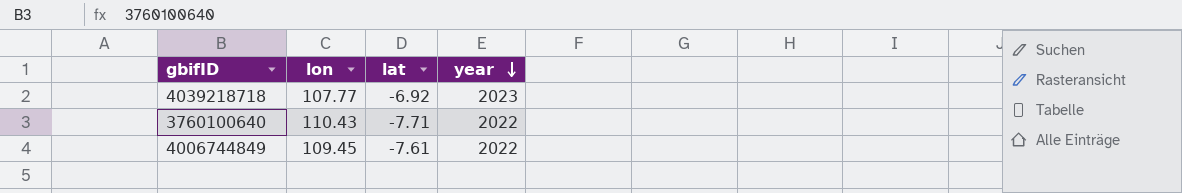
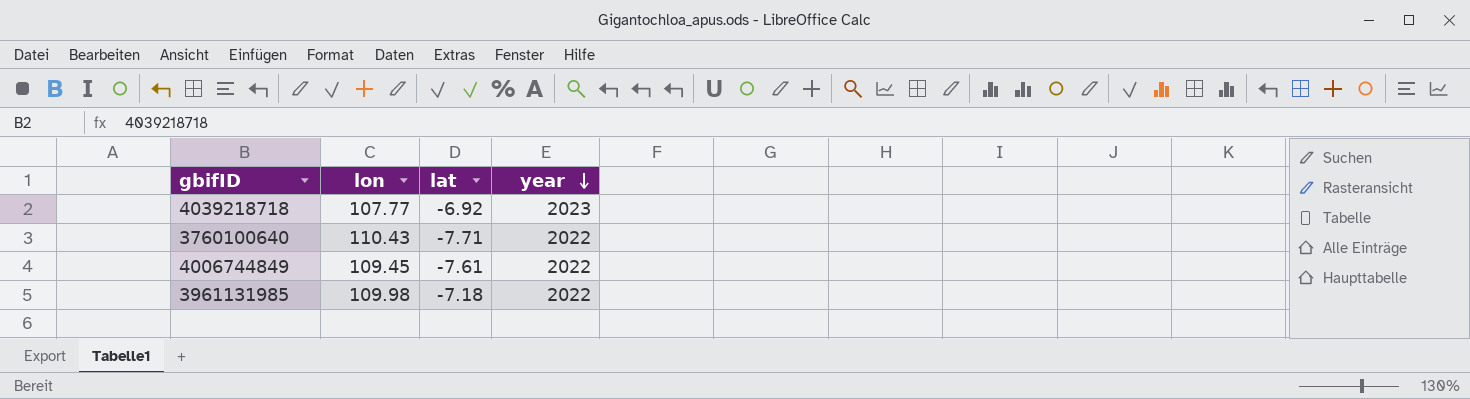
row 3961131985: none -> 109.98 | -7.18 | 2022

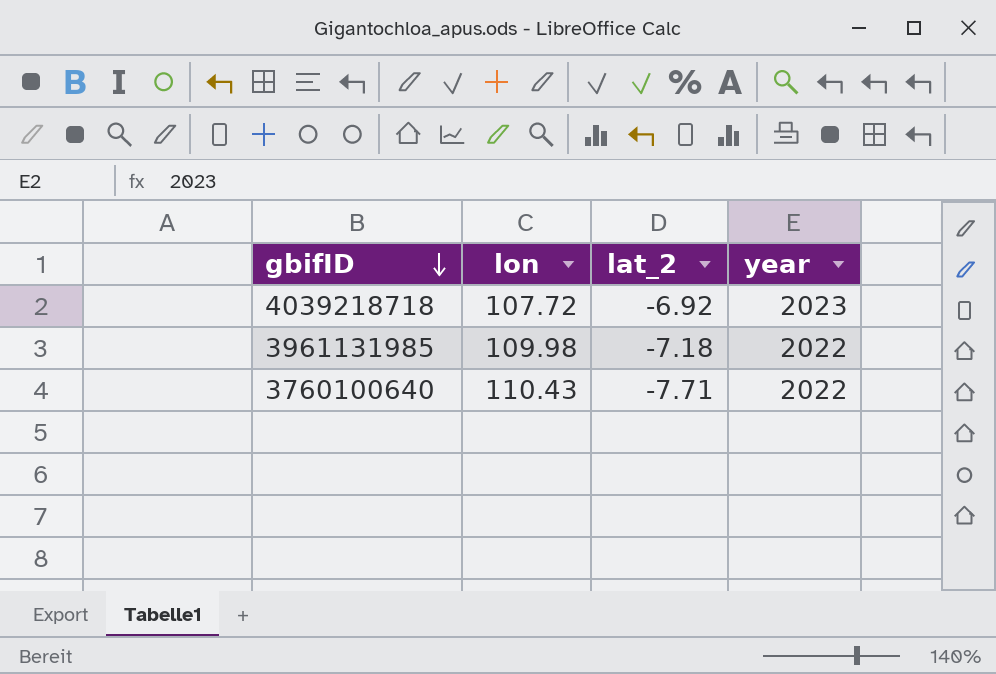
row order: year descending -> gbifID descending
column name: lat -> lat_2
row 4006744849: 109.45 | -7.61 | 2022 -> none
4039218718 | lon: 107.77 -> 107.72

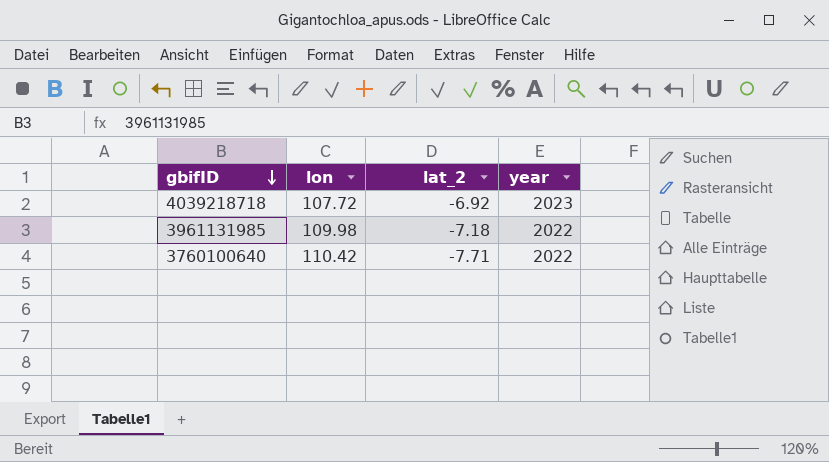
3760100640 | lon: 110.43 -> 110.42

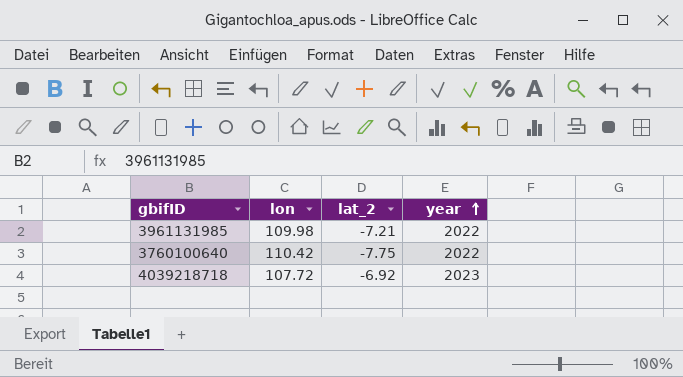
row order: gbifID descending -> year ascending
3961131985 | lat_2: -7.18 -> -7.21
3760100640 | lat_2: -7.71 -> -7.75

